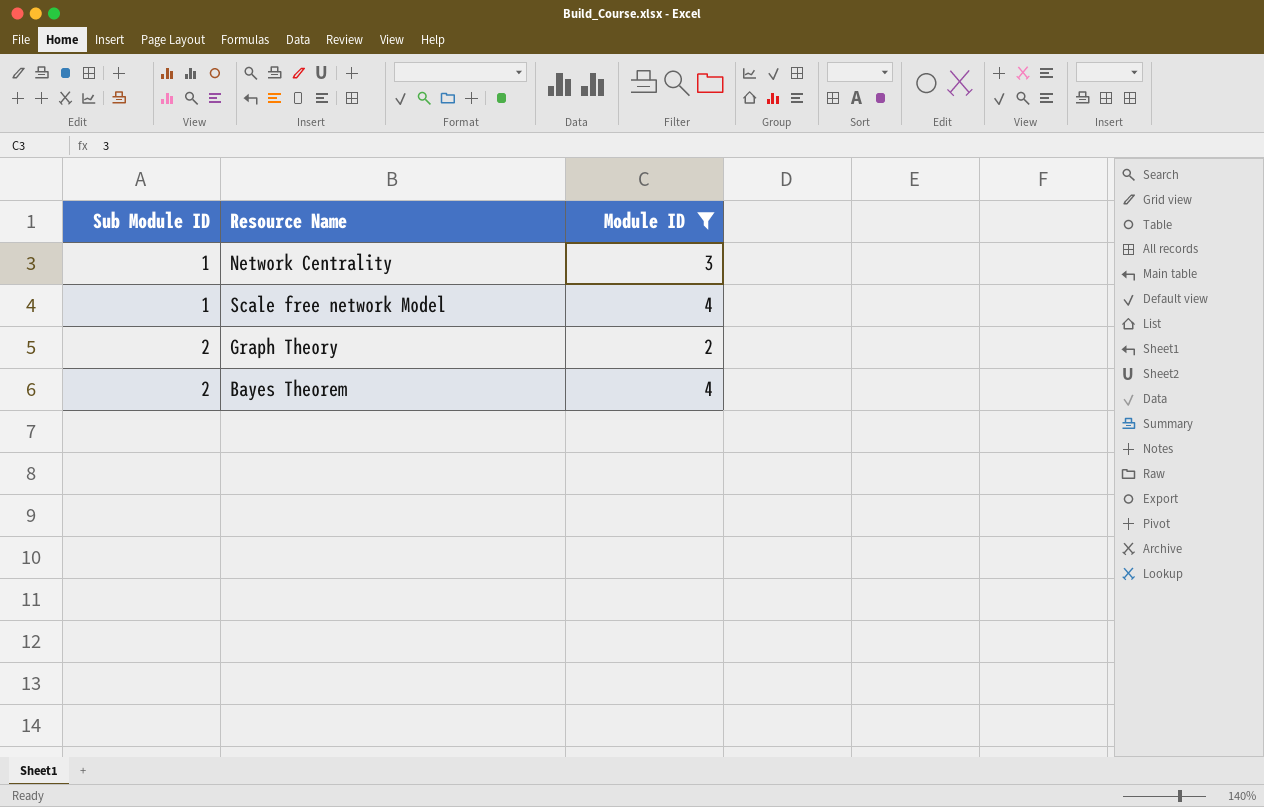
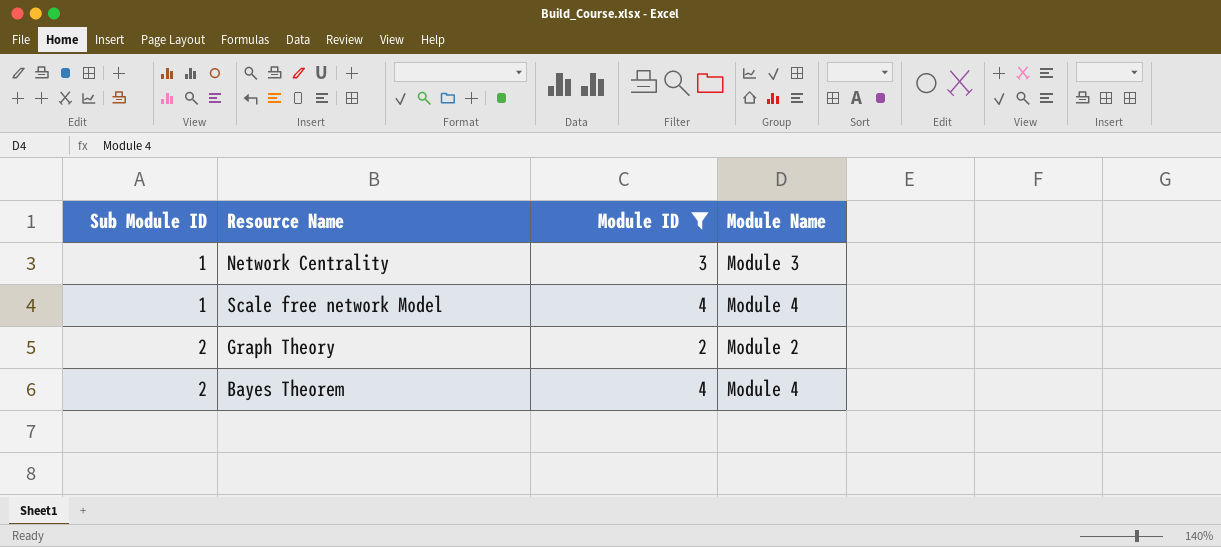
column Module Name | position: none -> 4

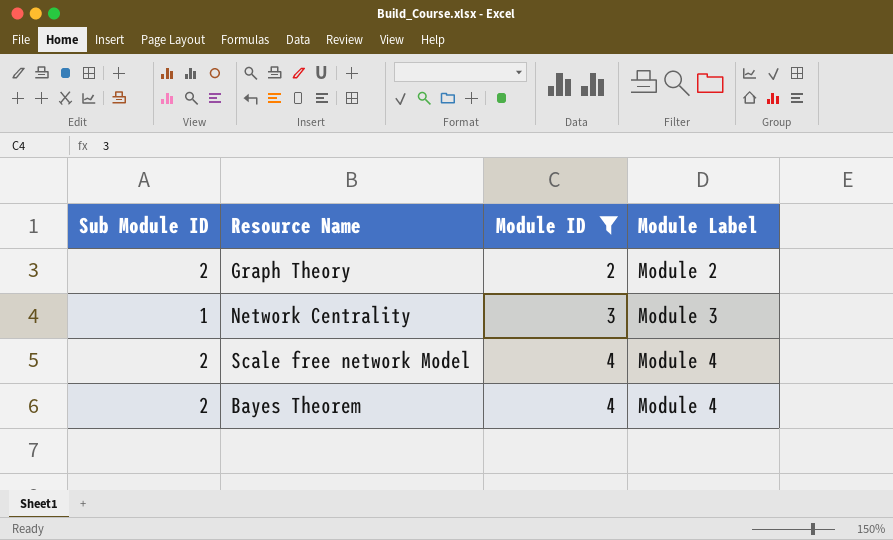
row order: Sub Module ID ascending -> Module ID ascending
column name: Module Name -> Module Label
Scale free network Model | Sub Module ID: 1 -> 2

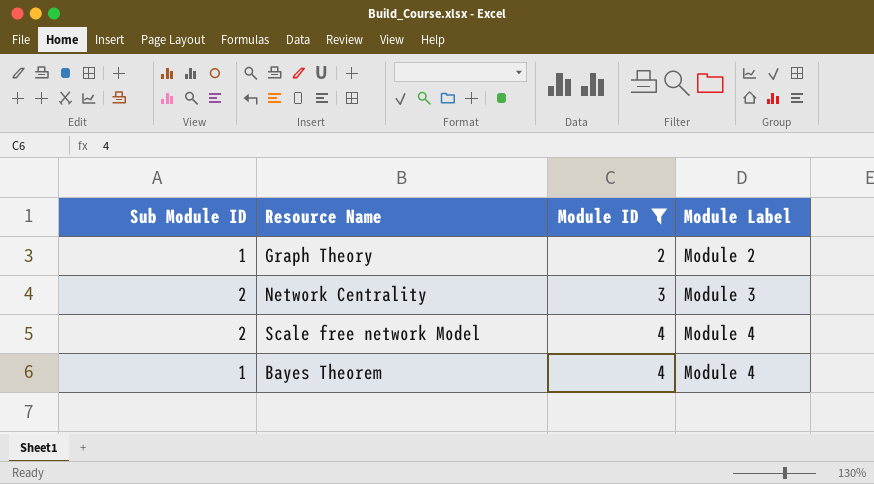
Graph Theory | Sub Module ID: 2 -> 1
Network Centrality | Sub Module ID: 1 -> 2
Bayes Theorem | Sub Module ID: 2 -> 1

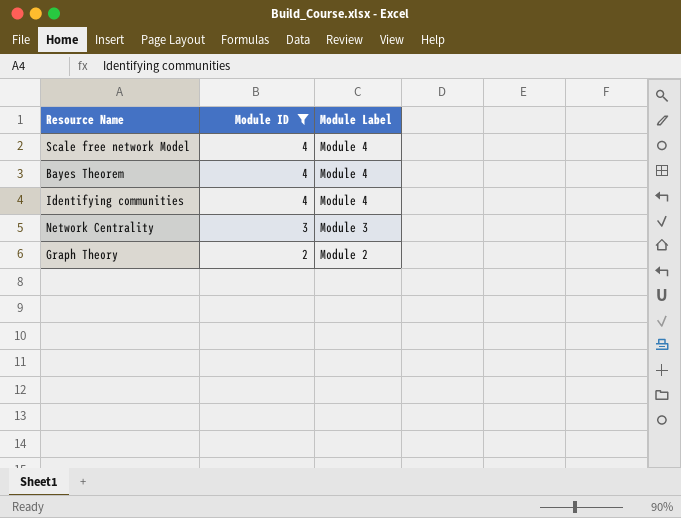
row order: Module ID ascending -> Module ID descending
column Sub Module ID | position: 1 -> none
row Identifying communities: none -> 4 | Module 4

